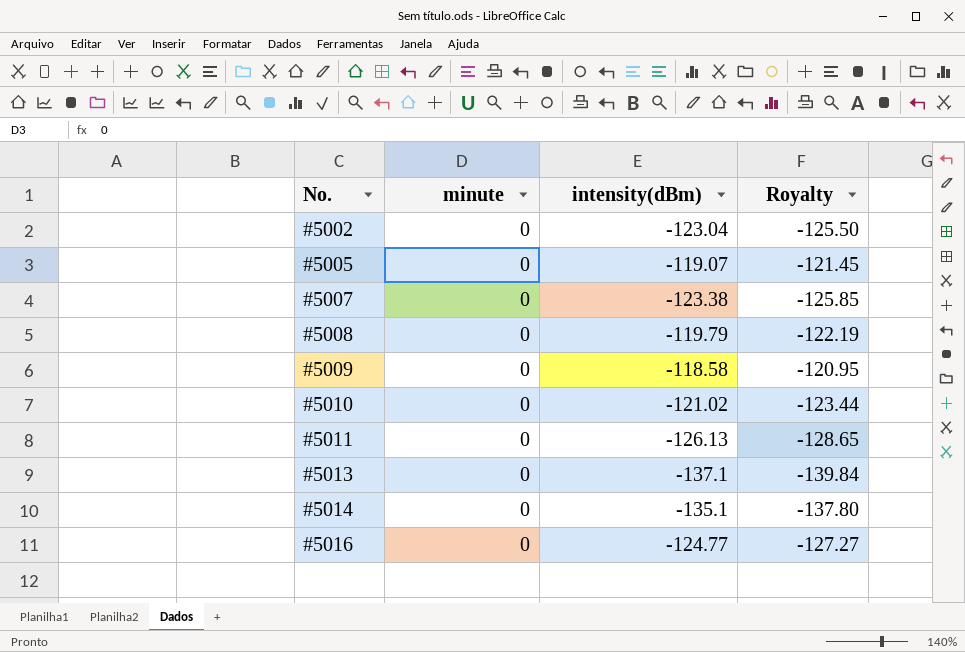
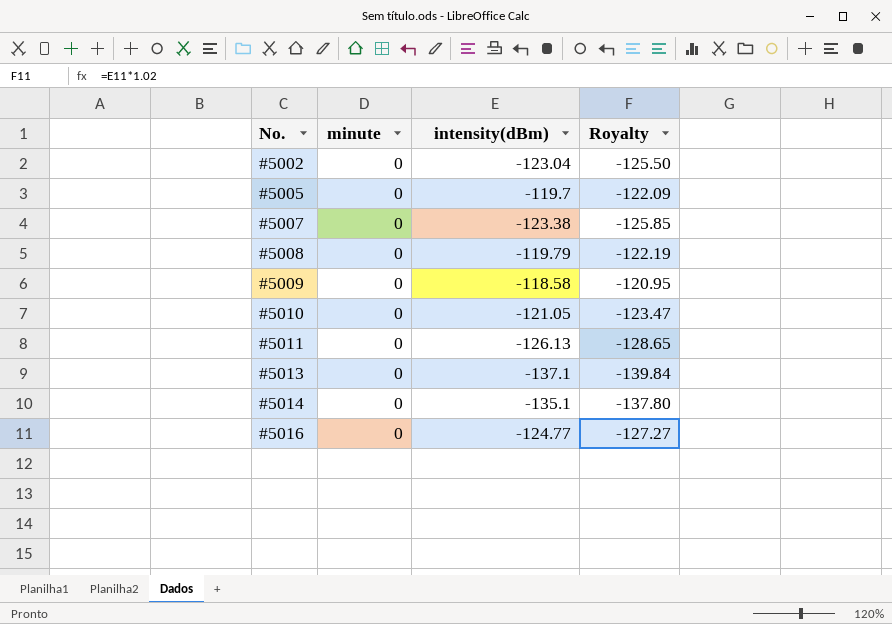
#5005 | intensity(dBm): -119.07 -> -119.7
#5005 | Royalty: -121.45 -> -122.09
#5010 | intensity(dBm): -121.02 -> -121.05
#5010 | Royalty: -123.44 -> -123.47

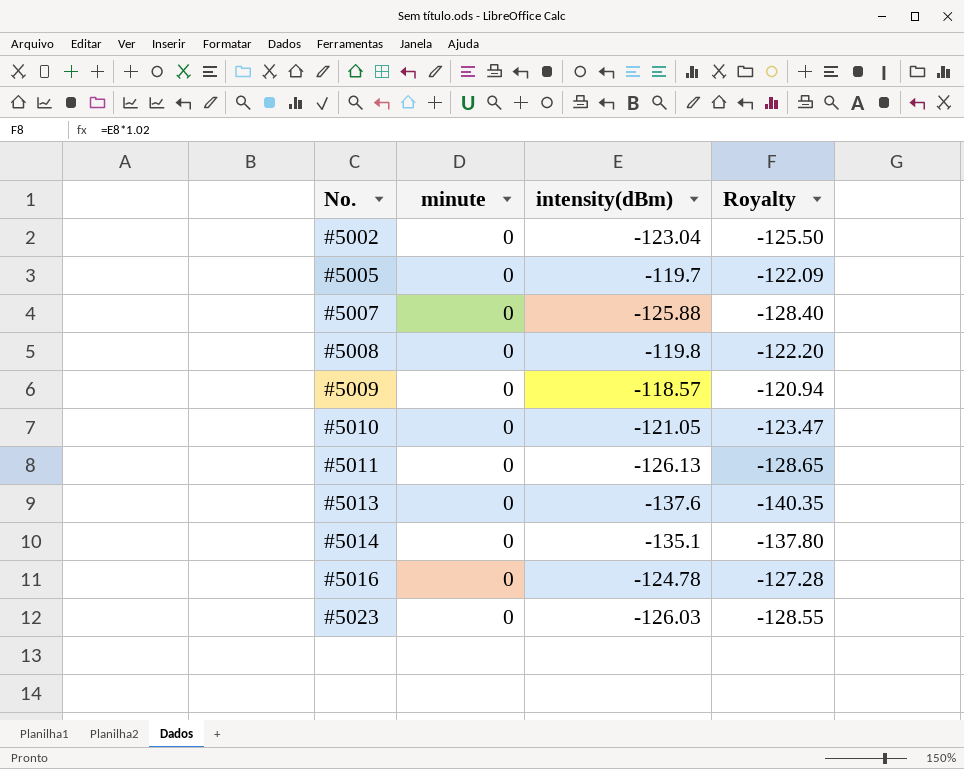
#5007 | intensity(dBm): -123.38 -> -125.88
#5007 | Royalty: -125.85 -> -128.40
#5008 | intensity(dBm): -119.79 -> -119.8
#5008 | Royalty: -122.19 -> -122.20
#5009 | intensity(dBm): -118.58 -> -118.57
#5009 | Royalty: -120.95 -> -120.94
#5013 | intensity(dBm): -137.1 -> -137.6
#5013 | Royalty: -139.84 -> -140.35
#5016 | intensity(dBm): -124.77 -> -124.78
#5016 | Royalty: -127.27 -> -127.28
row #5023: none -> 0 | -126.03 | -128.55

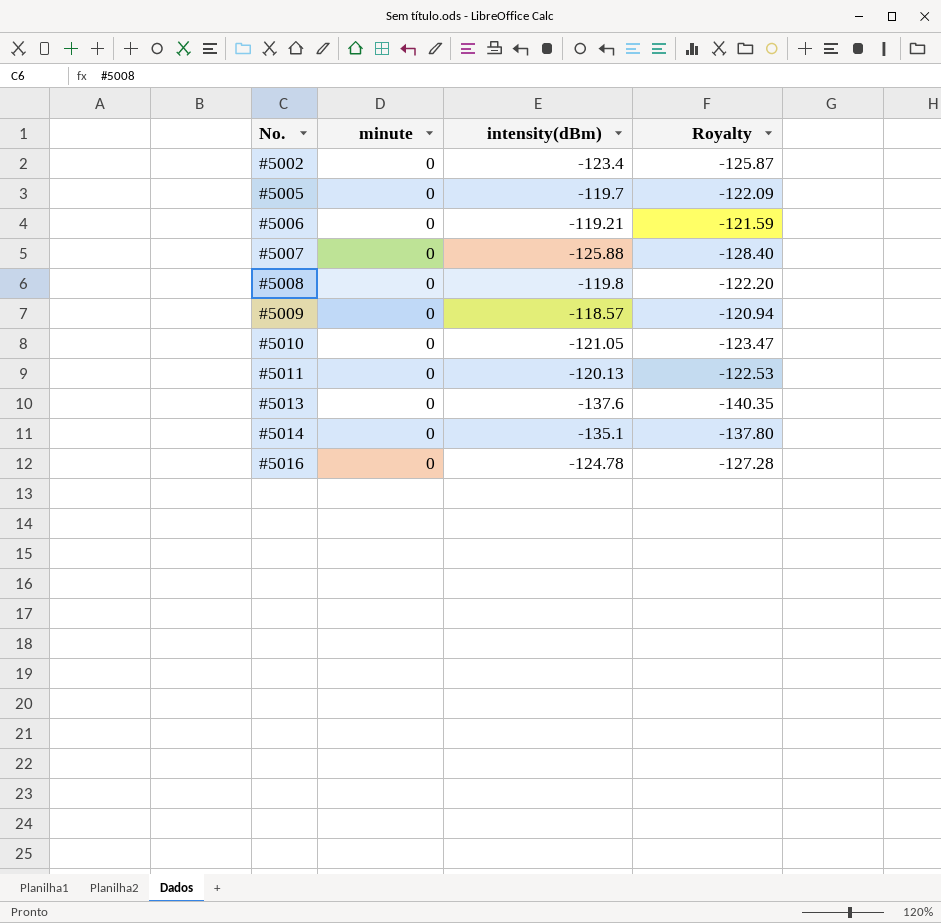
row #5023: 0 | -126.03 | -128.55 -> none
#5002 | intensity(dBm): -123.04 -> -123.4
#5002 | Royalty: -125.50 -> -125.87
row #5006: none -> 0 | -119.21 | -121.59
#5011 | intensity(dBm): -126.13 -> -120.13
#5011 | Royalty: -128.65 -> -122.53

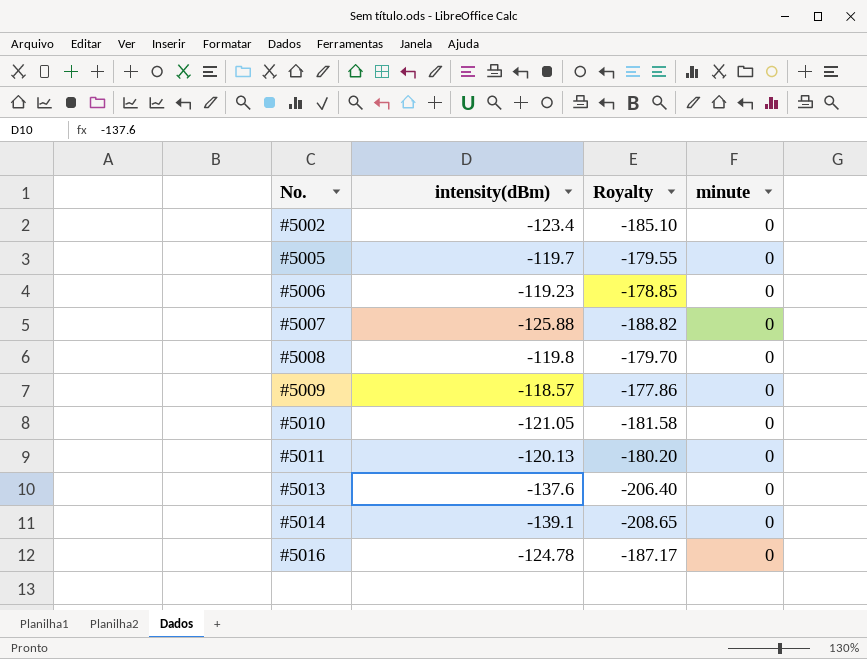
column Royalty | formula: [intensity(dBm)] * 1.02 -> [intensity(dBm)] * 1.5
column minute | position: 2 -> 4
#5006 | intensity(dBm): -119.21 -> -119.23
#5014 | intensity(dBm): -135.1 -> -139.1

